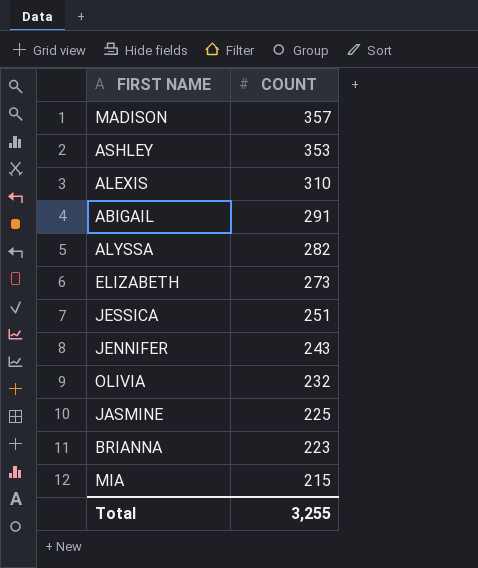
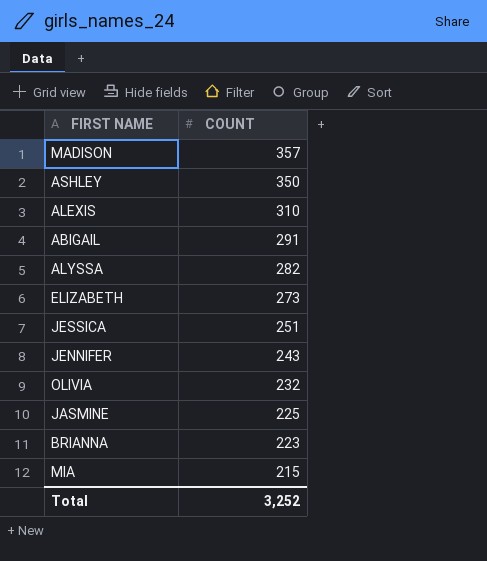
ASHLEY | COUNT: 353 -> 350
Total | COUNT: 3,255 -> 3,252

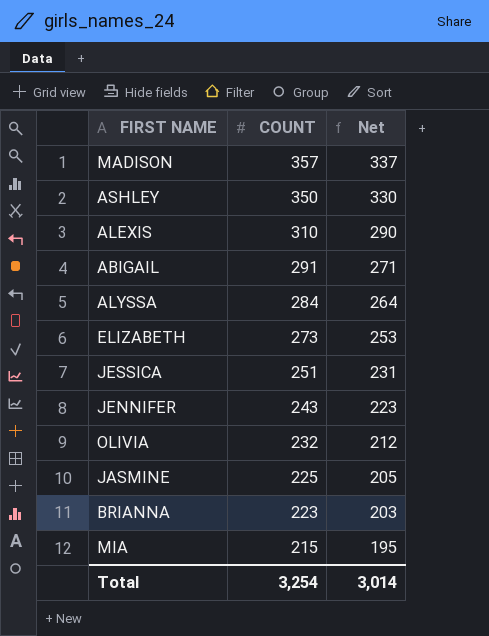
column Net | formula: none -> [COUNT] - 20
ALYSSA | COUNT: 282 -> 284
Total | COUNT: 3,252 -> 3,254

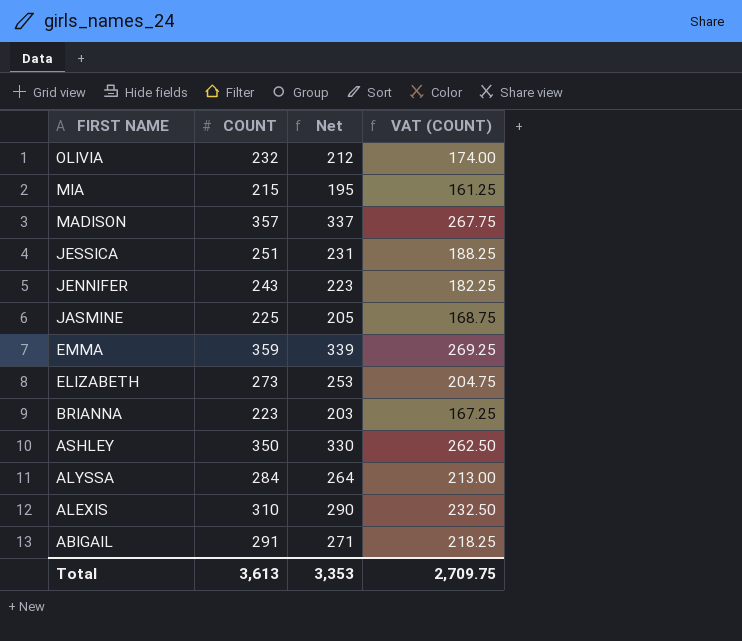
row order: COUNT descending -> FIRST NAME descending
column VAT (COUNT) | formula: none -> [COUNT] * 0.75
row EMMA: none -> 359 | 339 | 269.25
Total | COUNT: 3,254 -> 3,613
Total | Net: 3,014 -> 3,353

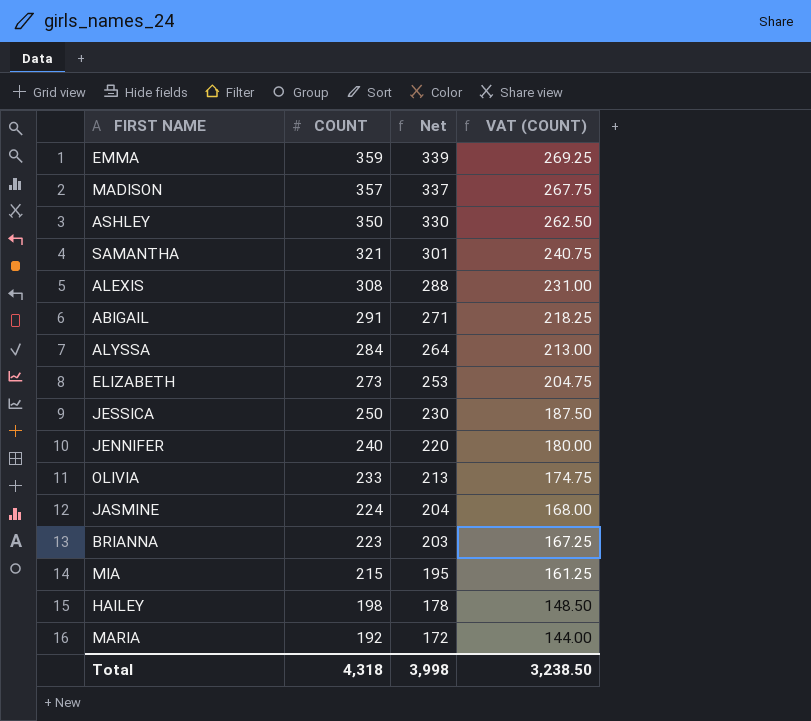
row order: FIRST NAME descending -> COUNT descending
row SAMANTHA: none -> 321 | 301 | 240.75
ALEXIS | COUNT: 310 -> 308
ALEXIS | Net: 290 -> 288
ALEXIS | VAT (COUNT): 232.50 -> 231.00
JESSICA | COUNT: 251 -> 250
JESSICA | Net: 231 -> 230
JESSICA | VAT (COUNT): 188.25 -> 187.50
JENNIFER | COUNT: 243 -> 240
JENNIFER | Net: 223 -> 220
JENNIFER | VAT (COUNT): 182.25 -> 180.00
OLIVIA | COUNT: 232 -> 233
OLIVIA | Net: 212 -> 213
OLIVIA | VAT (COUNT): 174.00 -> 174.75
JASMINE | COUNT: 225 -> 224
JASMINE | Net: 205 -> 204
JASMINE | VAT (COUNT): 168.75 -> 168.00
row HAILEY: none -> 198 | 178 | 148.50
row MARIA: none -> 192 | 172 | 144.00
Total | COUNT: 3,613 -> 4,318
Total | Net: 3,353 -> 3,998
Total | VAT (COUNT): 2,709.75 -> 3,238.50

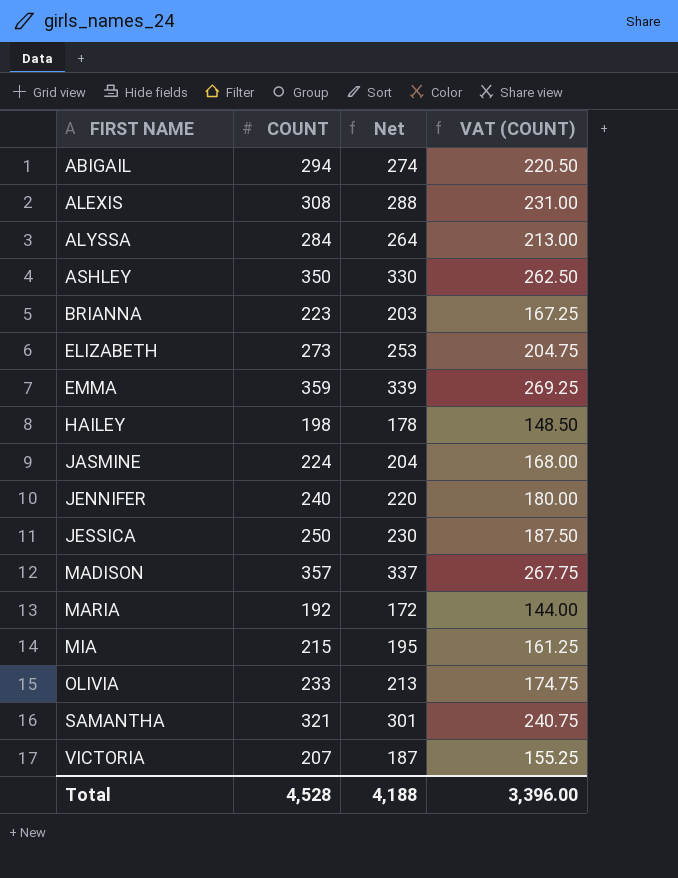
row order: COUNT descending -> FIRST NAME ascending
ABIGAIL | COUNT: 291 -> 294
ABIGAIL | Net: 271 -> 274
ABIGAIL | VAT (COUNT): 218.25 -> 220.50
row VICTORIA: none -> 207 | 187 | 155.25
Total | COUNT: 4,318 -> 4,528
Total | Net: 3,998 -> 4,188
Total | VAT (COUNT): 3,238.50 -> 3,396.00

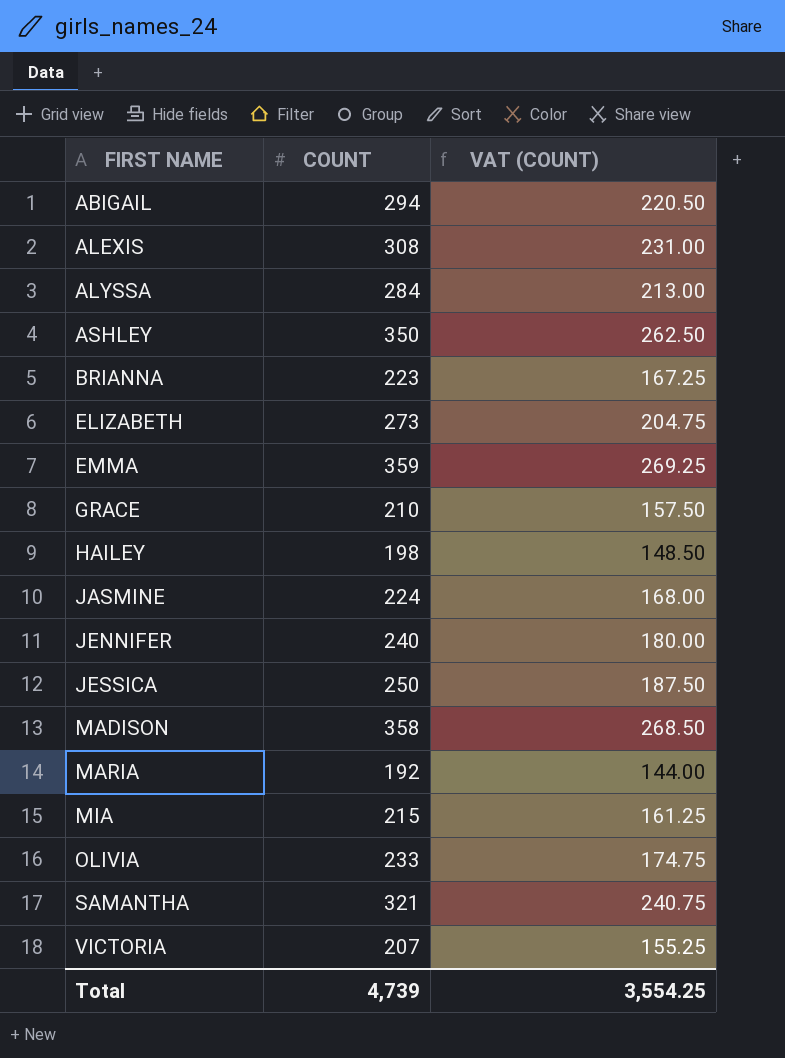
column Net | formula: [COUNT] - 20 -> none
row GRACE: none -> 210 | 157.50
MADISON | COUNT: 357 -> 358
MADISON | VAT (COUNT): 267.75 -> 268.50
Total | COUNT: 4,528 -> 4,739
Total | VAT (COUNT): 3,396.00 -> 3,554.25

